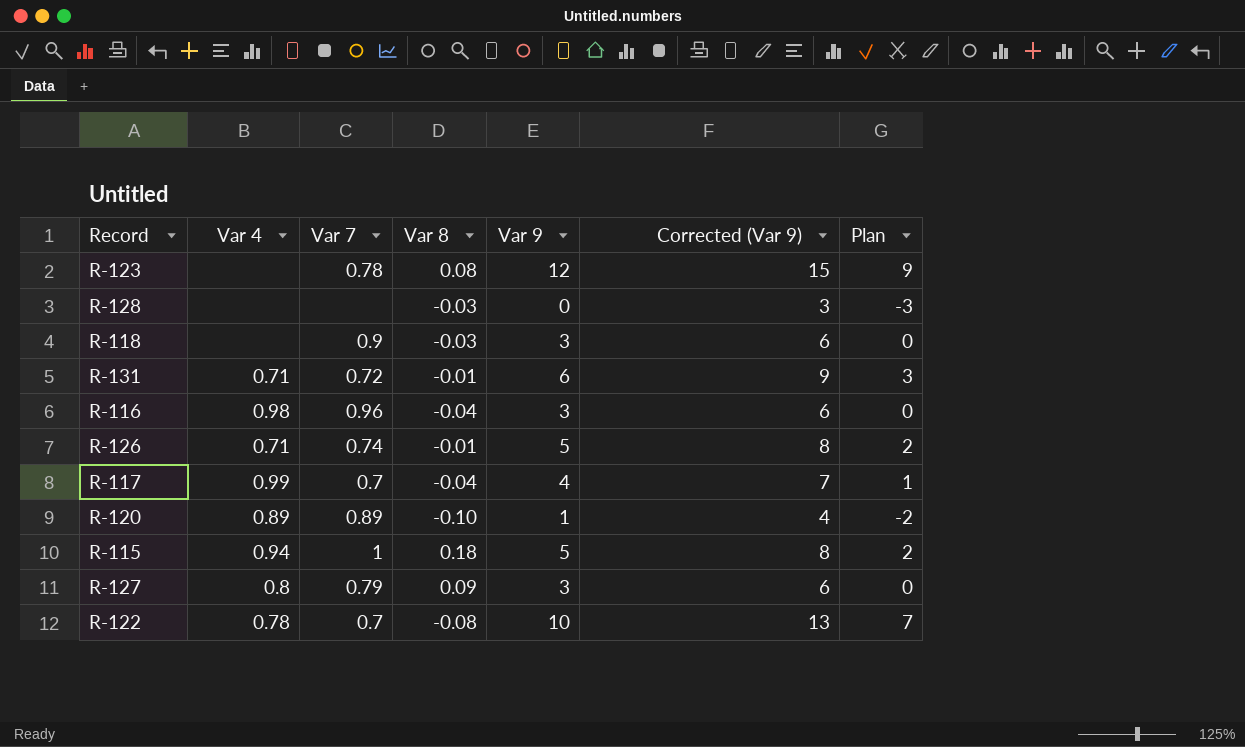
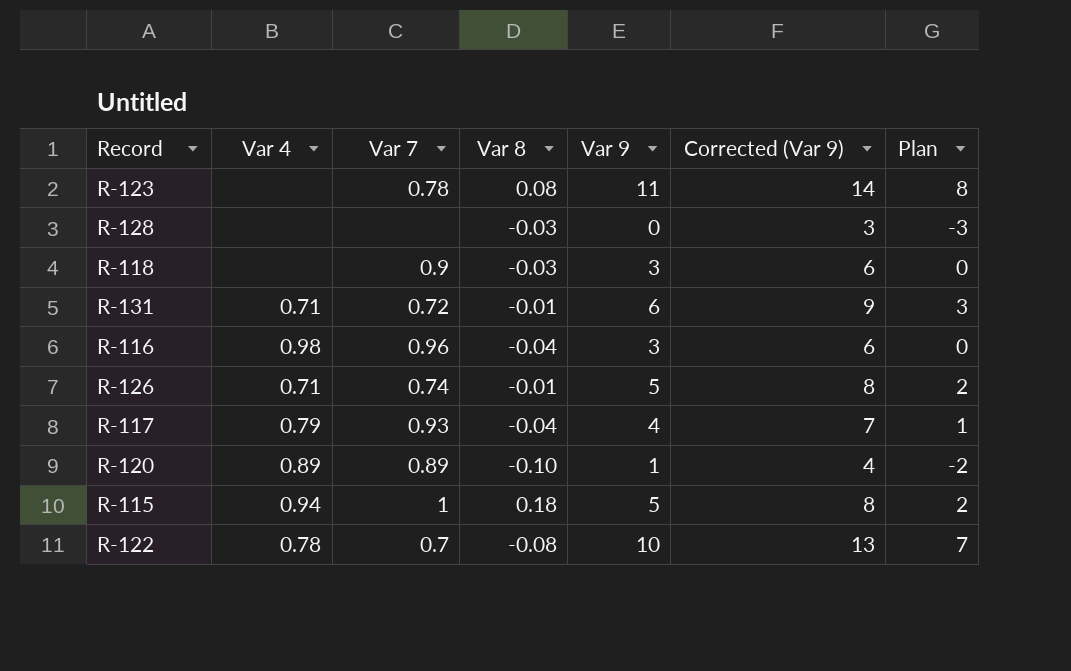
row R-127: 0.8 | 0.79 | 0.09 | 3 | 6 | 0 -> none
R-123 | Var 9: 12 -> 11
R-123 | Corrected (Var 9): 15 -> 14
R-123 | Plan: 9 -> 8
R-117 | Var 4: 0.99 -> 0.79
R-117 | Var 7: 0.7 -> 0.93

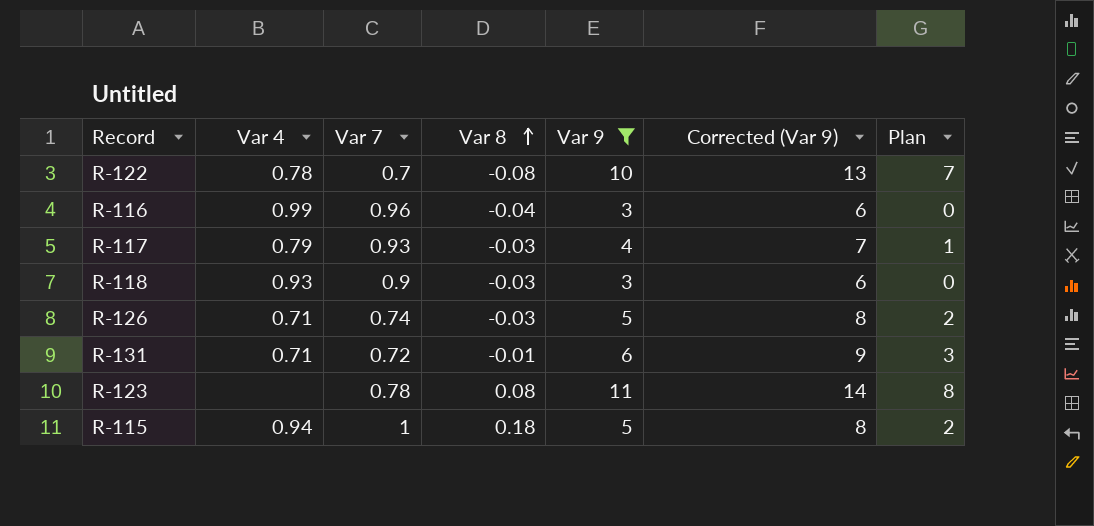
filter: none -> Var 9 >= 3
row order: none -> Var 8 ascending
R-116 | Var 4: 0.98 -> 0.99
R-117 | Var 8: -0.04 -> -0.03
R-118 | Var 4: none -> 0.93
R-126 | Var 8: -0.01 -> -0.03

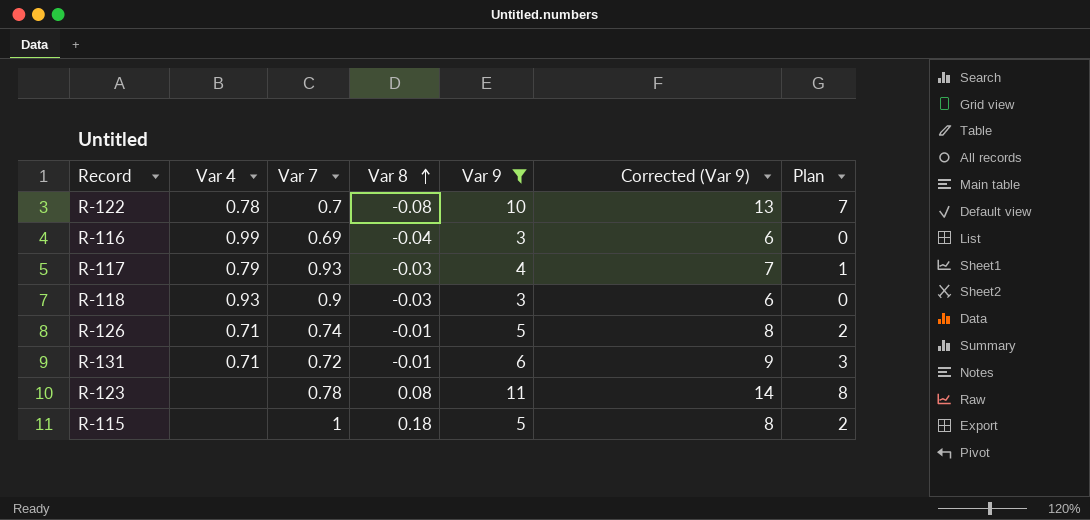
R-116 | Var 7: 0.96 -> 0.69
R-126 | Var 8: -0.03 -> -0.01
R-115 | Var 4: 0.94 -> none

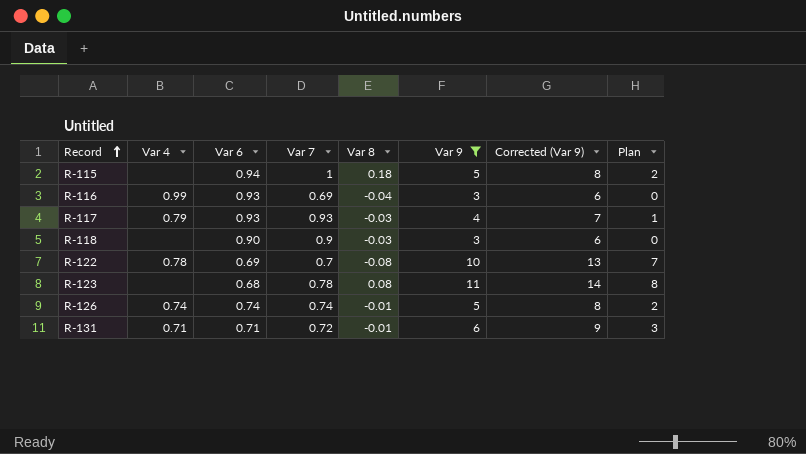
row order: Var 8 ascending -> Record ascending
column Var 6 | position: none -> 3
R-118 | Var 4: 0.93 -> none
R-126 | Var 4: 0.71 -> 0.74

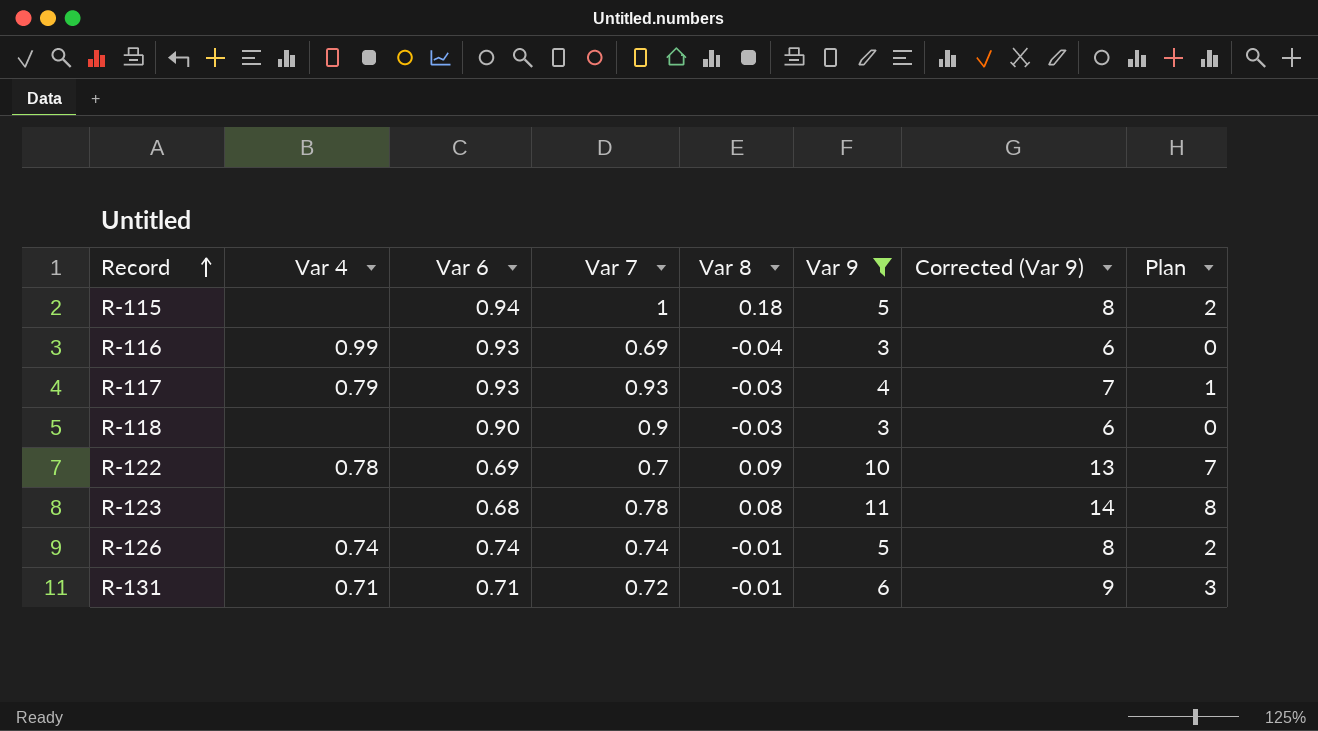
R-122 | Var 8: -0.08 -> 0.09

